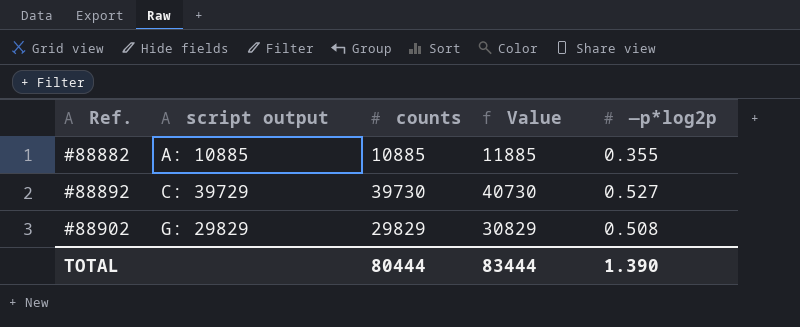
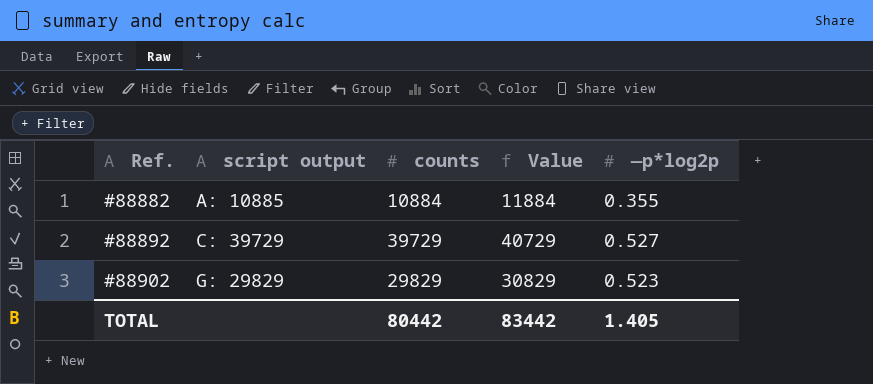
#88882 | counts: 10885 -> 10884
#88882 | Value: 11885 -> 11884
#88892 | counts: 39730 -> 39729
#88892 | Value: 40730 -> 40729
#88902 | ⎼p*log2p: 0.508 -> 0.523
TOTAL | counts: 80444 -> 80442
TOTAL | Value: 83444 -> 83442
TOTAL | ⎼p*log2p: 1.390 -> 1.405

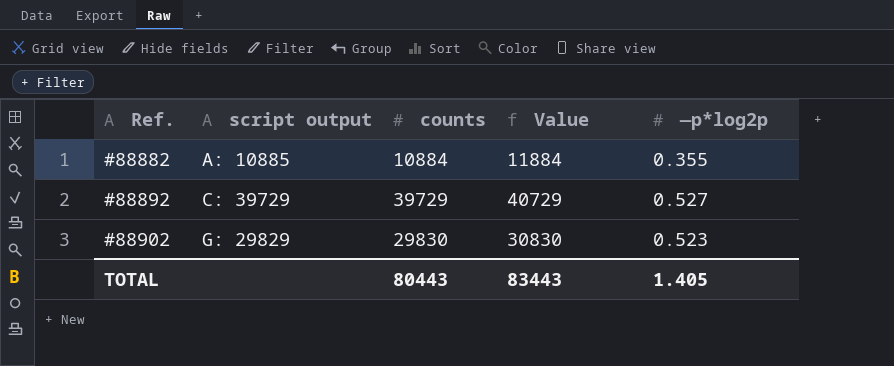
#88902 | counts: 29829 -> 29830
#88902 | Value: 30829 -> 30830
TOTAL | counts: 80442 -> 80443
TOTAL | Value: 83442 -> 83443

